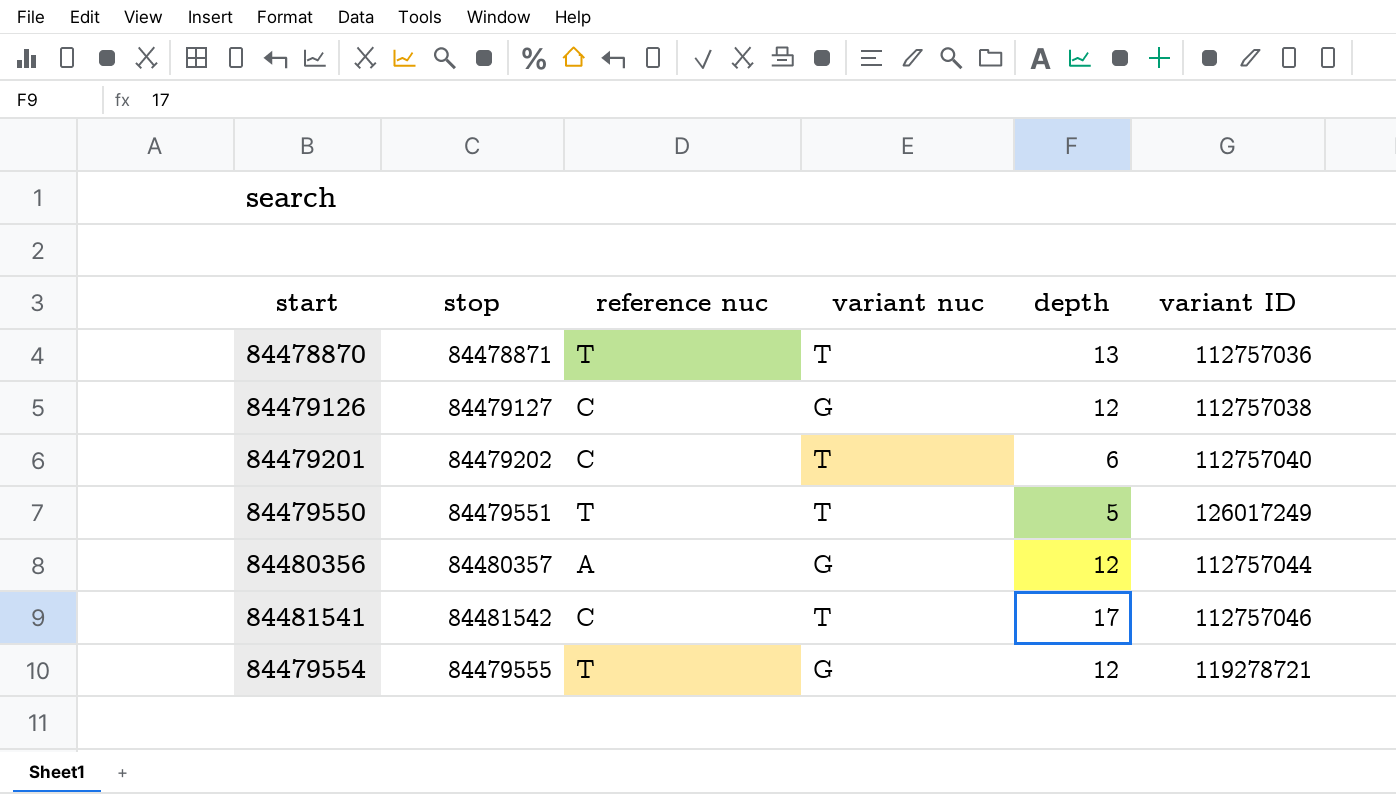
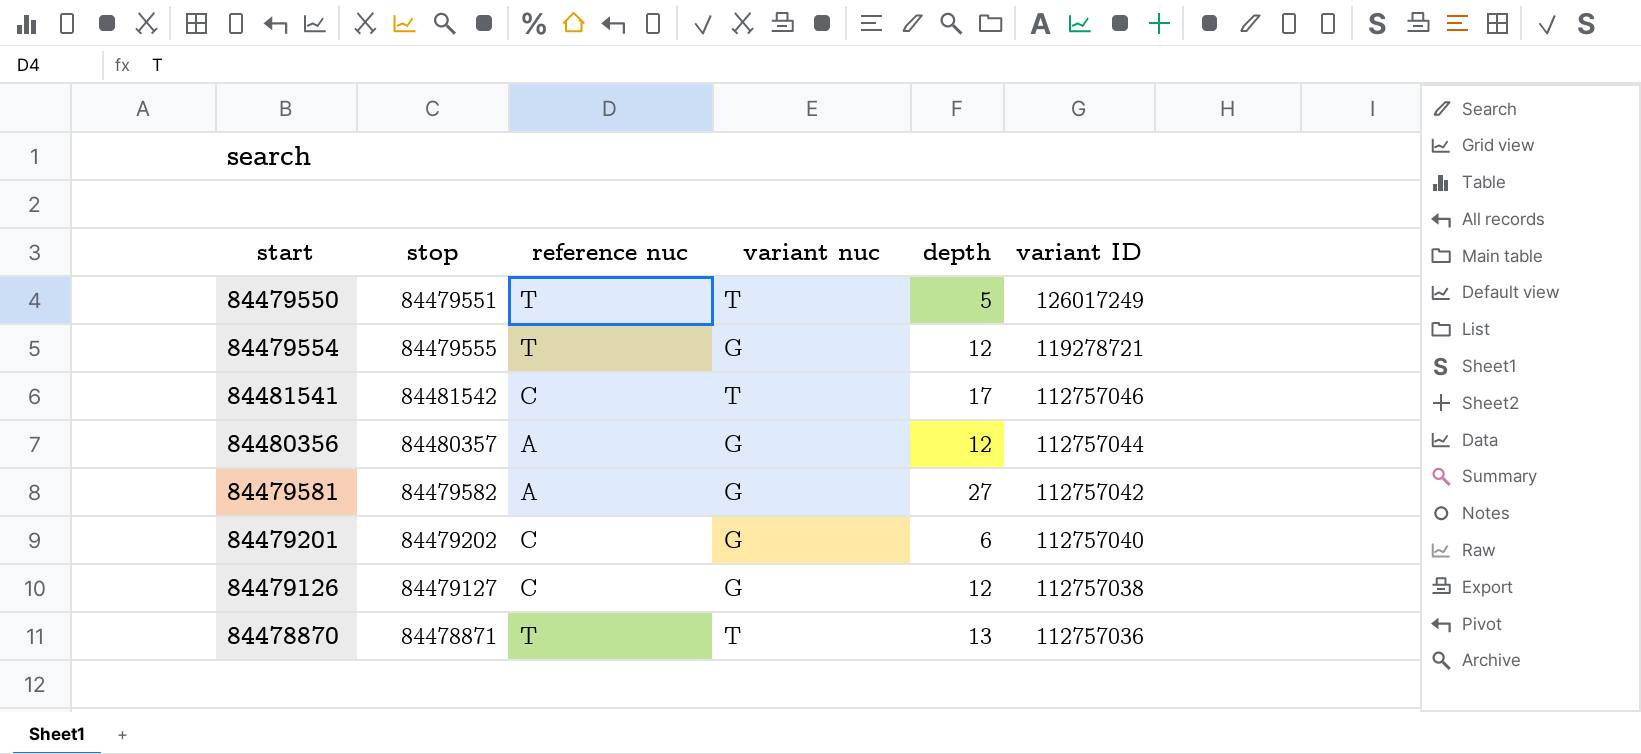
row order: none -> variant ID descending
row 84479581: none -> 84479582 | A | G | 27 | 112757042
84479201 | variant nuc: T -> G

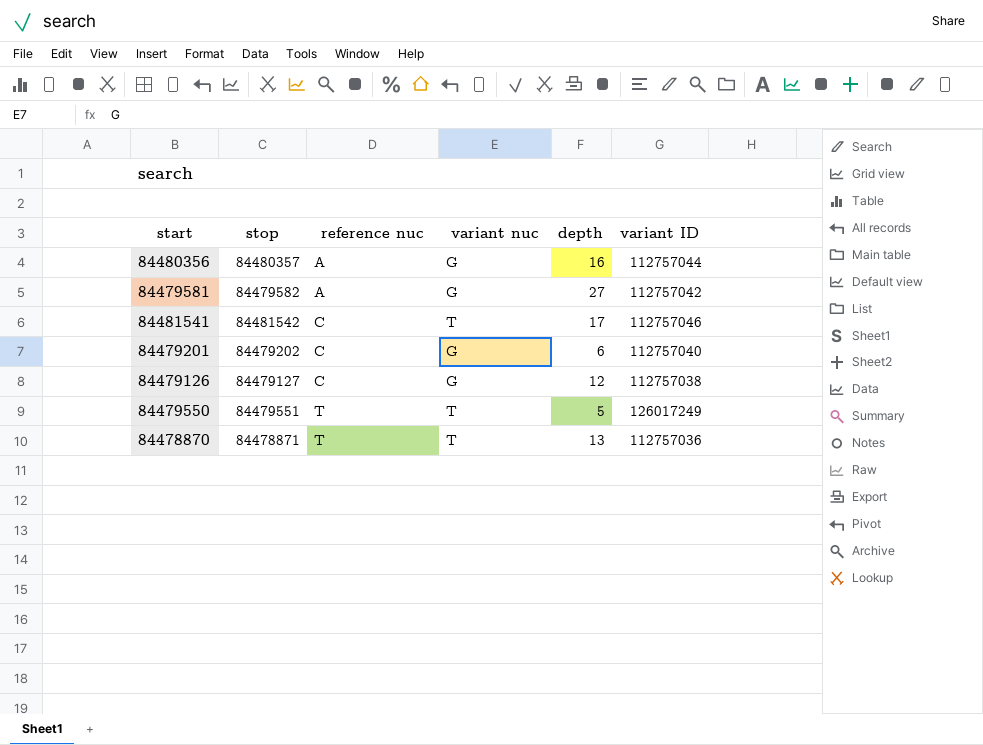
row order: variant ID descending -> reference nuc ascending
row 84479554: 84479555 | T | G | 12 | 119278721 -> none
84480356 | depth: 12 -> 16

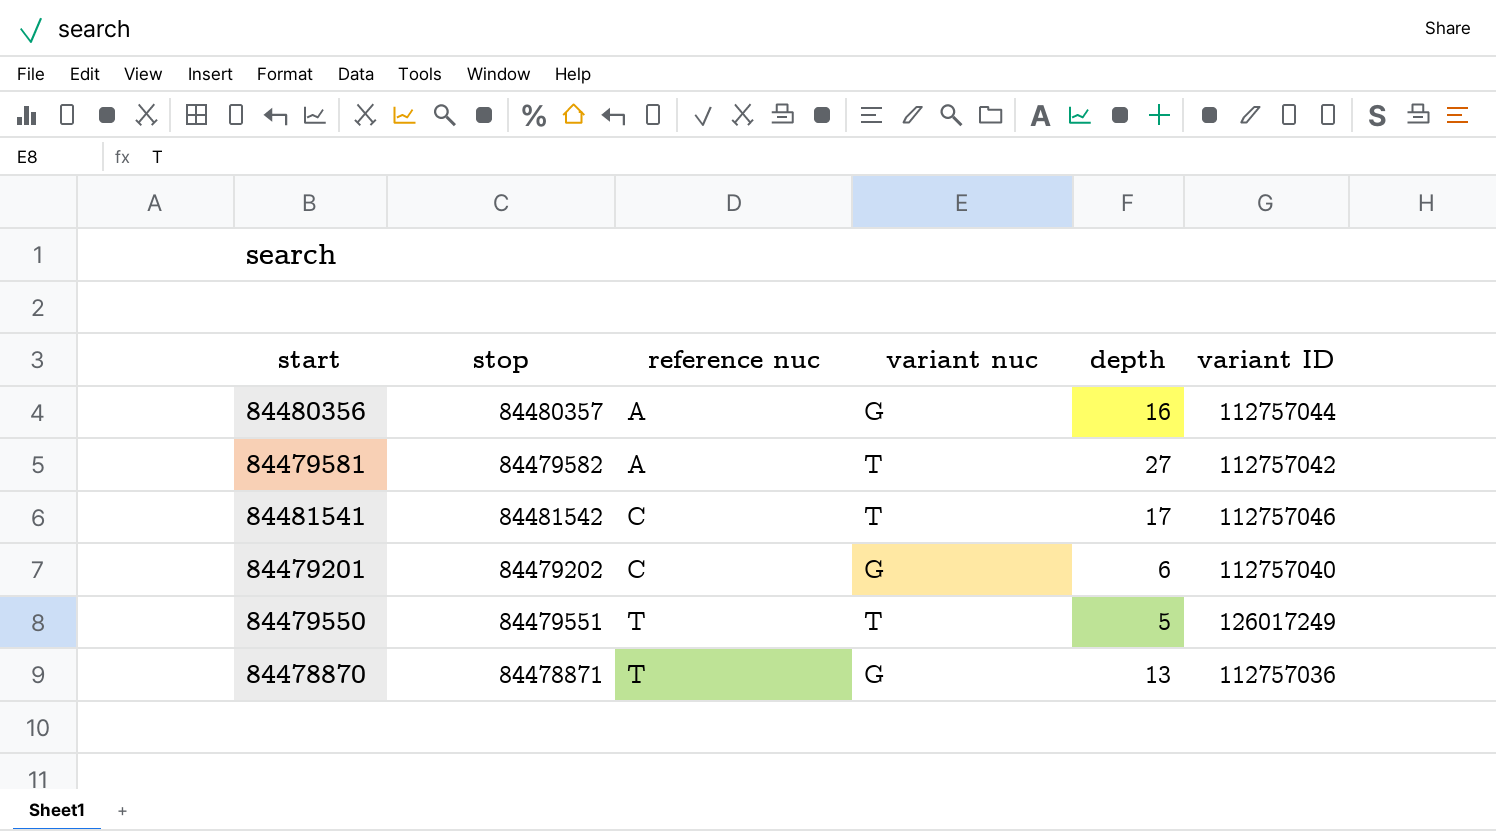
row 84479126: 84479127 | C | G | 12 | 112757038 -> none
84479581 | variant nuc: G -> T
84478870 | variant nuc: T -> G

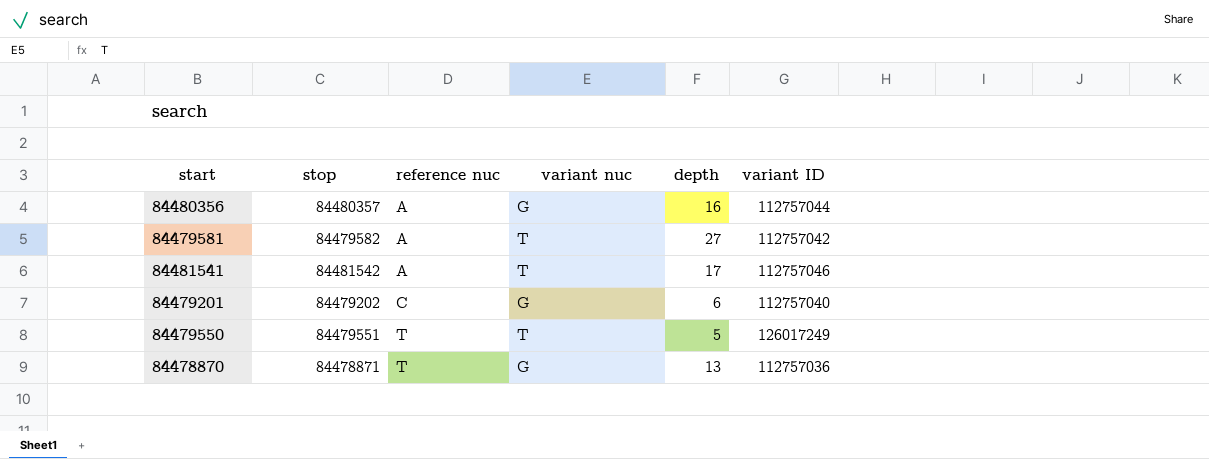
84481541 | reference nuc: C -> A

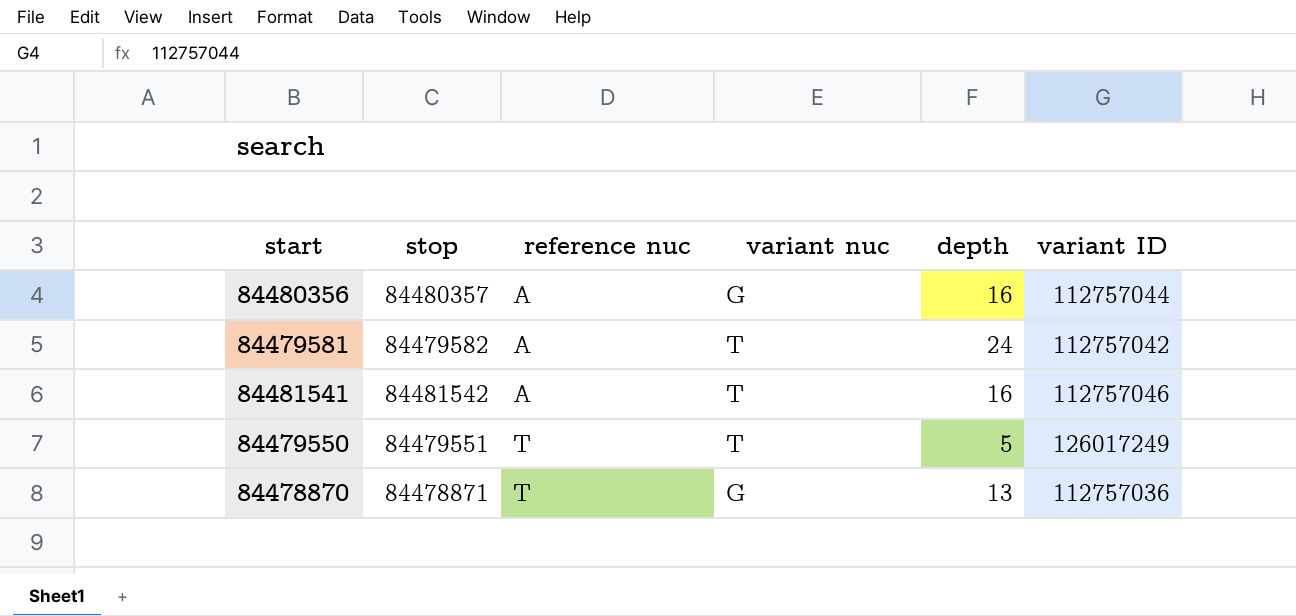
row 84479201: 84479202 | C | G | 6 | 112757040 -> none
84479581 | depth: 27 -> 24
84481541 | depth: 17 -> 16

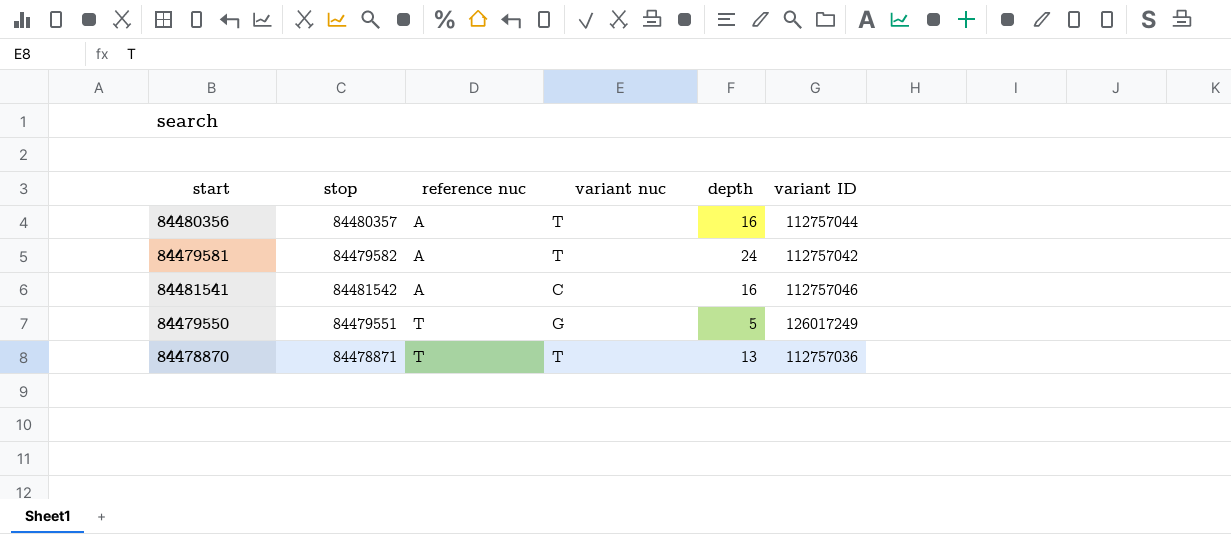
84480356 | variant nuc: G -> T
84481541 | variant nuc: T -> C
84479550 | variant nuc: T -> G
84478870 | variant nuc: G -> T

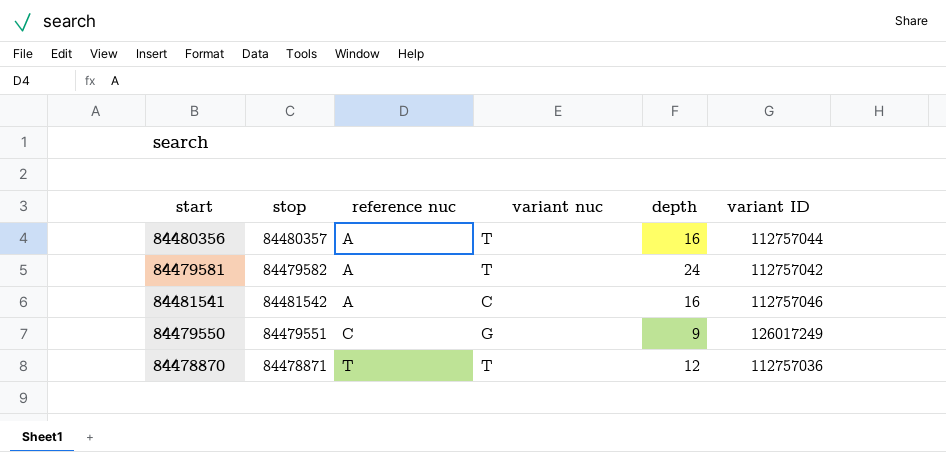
84479550 | reference nuc: T -> C
84479550 | depth: 5 -> 9
84478870 | depth: 13 -> 12

